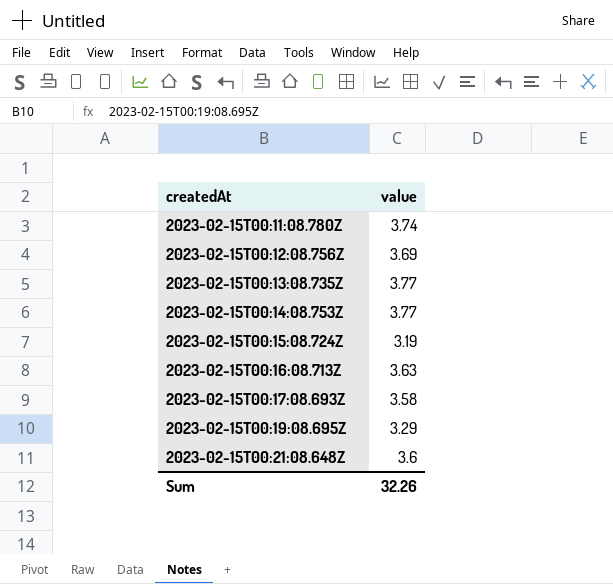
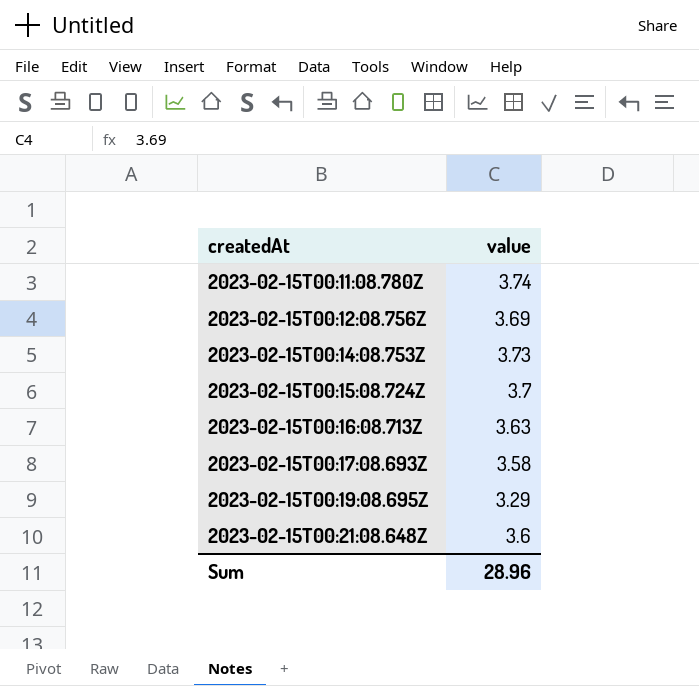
row 2023-02-15T00:13:08.735Z: 3.77 -> none
2023-02-15T00:14:08.753Z | value: 3.77 -> 3.73
2023-02-15T00:15:08.724Z | value: 3.19 -> 3.7
Sum | value: 32.26 -> 28.96

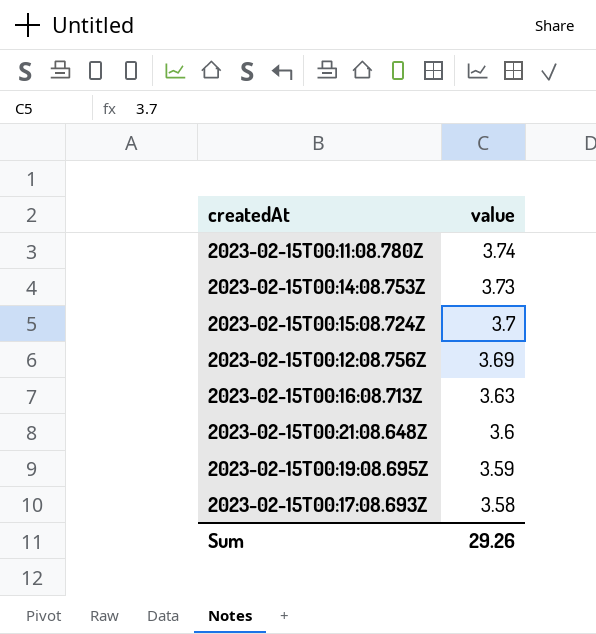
row order: createdAt ascending -> value descending
2023-02-15T00:19:08.695Z | value: 3.29 -> 3.59
Sum | value: 28.96 -> 29.26

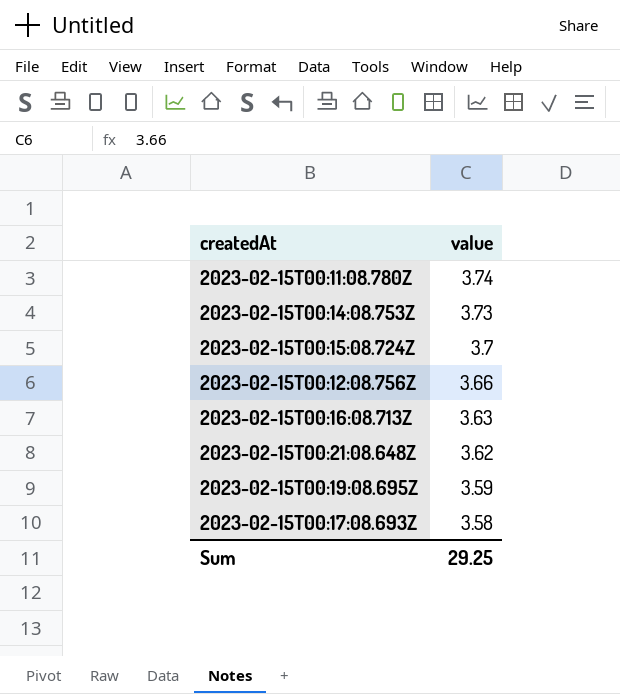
2023-02-15T00:12:08.756Z | value: 3.69 -> 3.66
2023-02-15T00:21:08.648Z | value: 3.6 -> 3.62
Sum | value: 29.26 -> 29.25

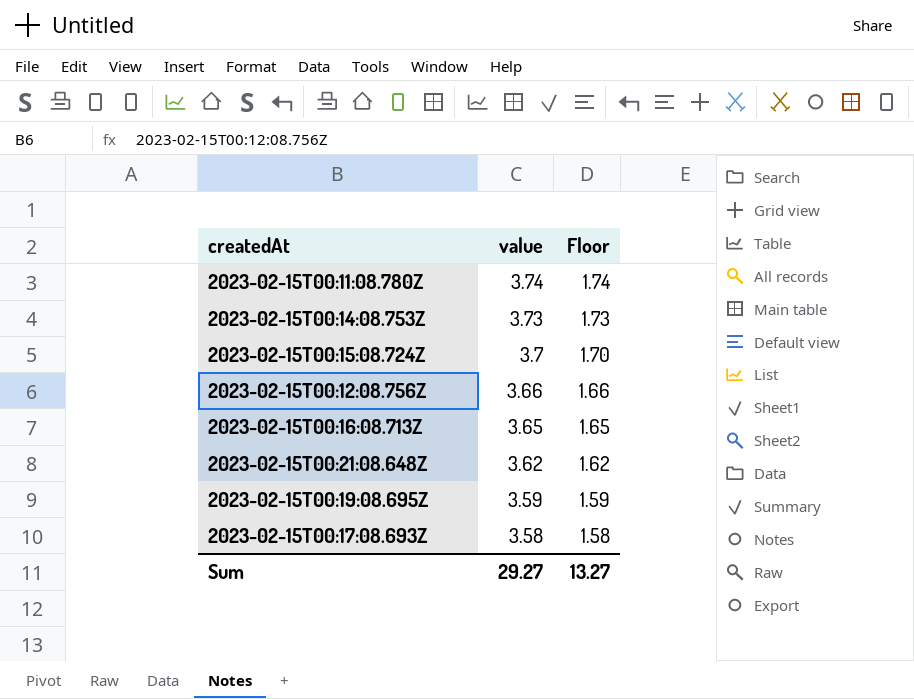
column Floor | formula: none -> [value] - 2
2023-02-15T00:16:08.713Z | value: 3.63 -> 3.65
Sum | value: 29.25 -> 29.27

